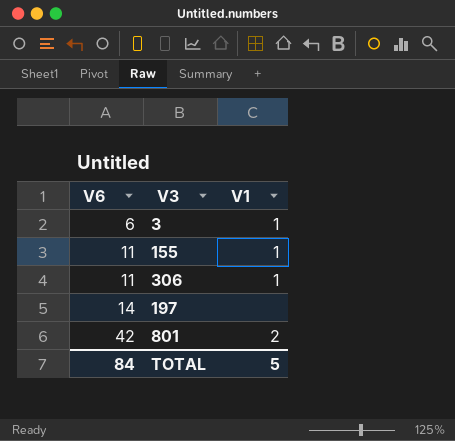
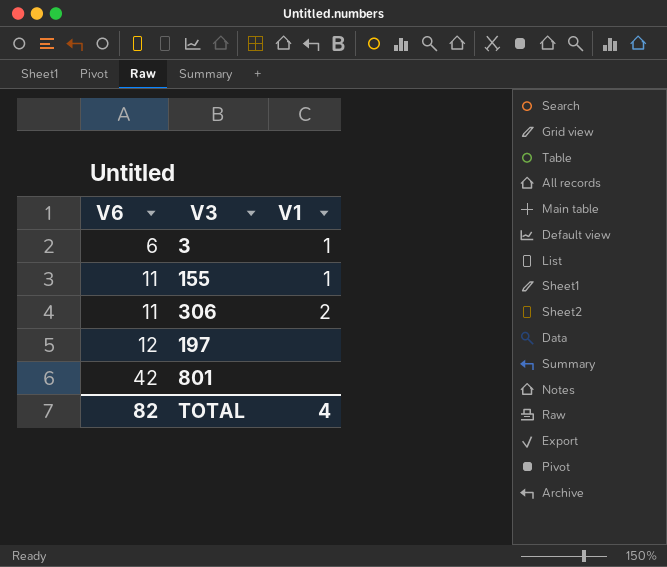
306 | V1: 1 -> 2
197 | V6: 14 -> 12
801 | V1: 2 -> none
TOTAL | V6: 84 -> 82
TOTAL | V1: 5 -> 4

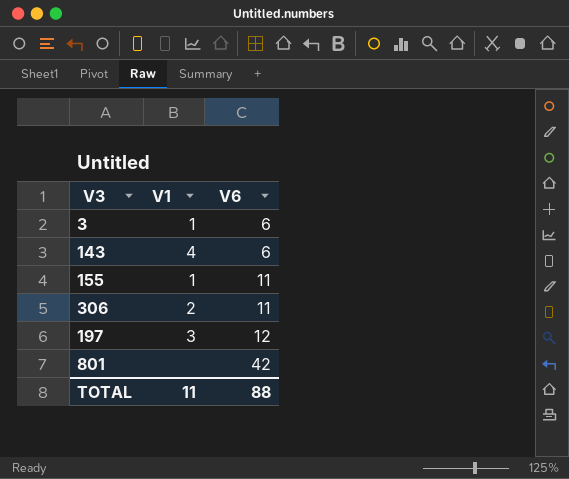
column V6 | position: 1 -> 3
row 143: none -> 4 | 6
197 | V1: none -> 3
TOTAL | V1: 4 -> 11
TOTAL | V6: 82 -> 88

